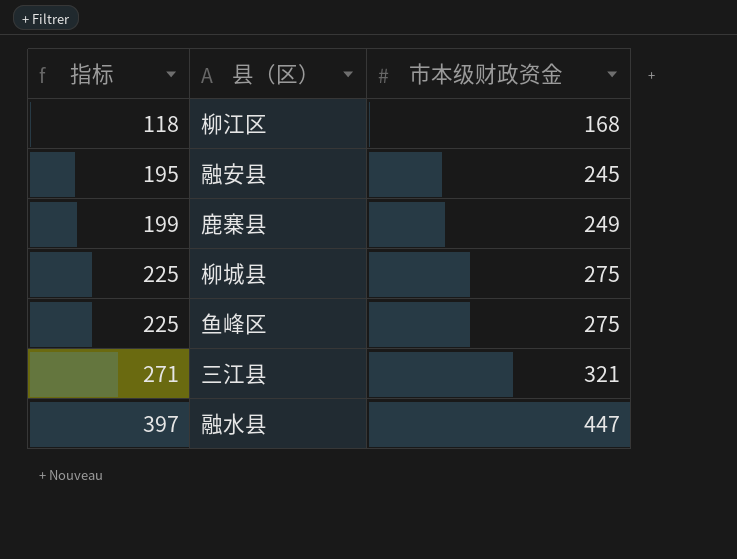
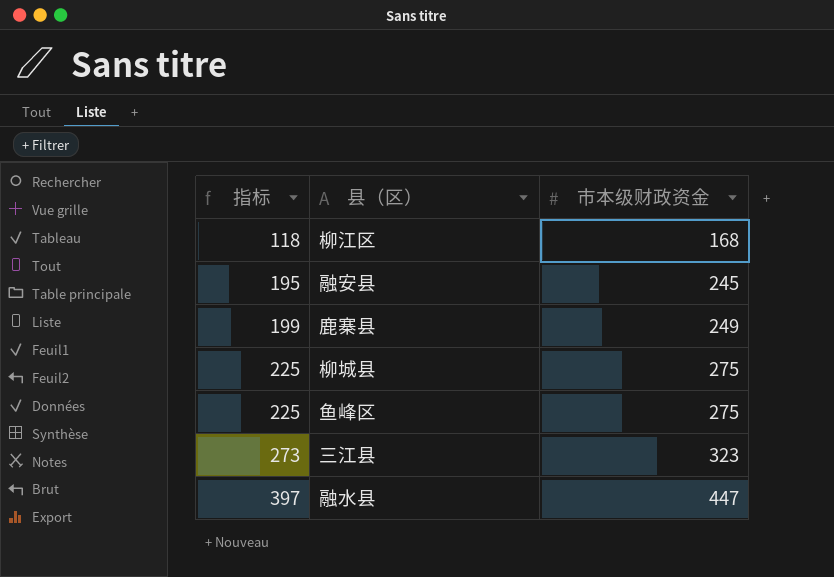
三江县 | 指标: 271 -> 273
三江县 | 市本级财政资金: 321 -> 323

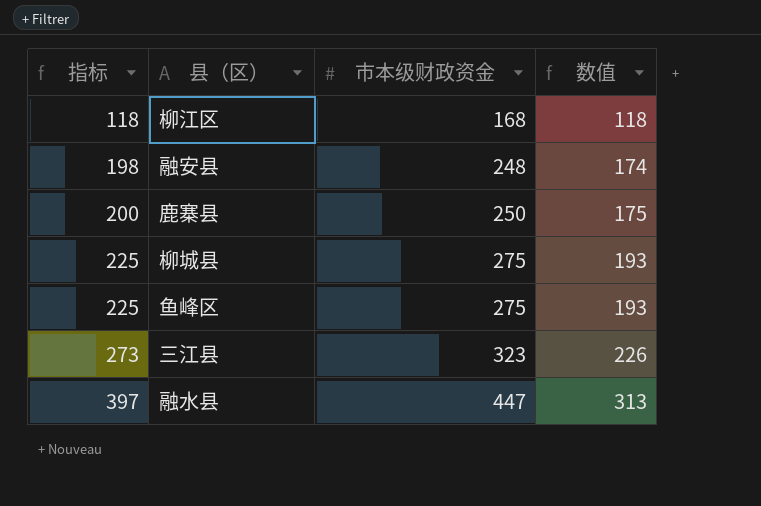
column 数值 | formula: none -> [市本级财政资金] * 0.7
融安县 | 指标: 195 -> 198
融安县 | 市本级财政资金: 245 -> 248
鹿寨县 | 指标: 199 -> 200
鹿寨县 | 市本级财政资金: 249 -> 250

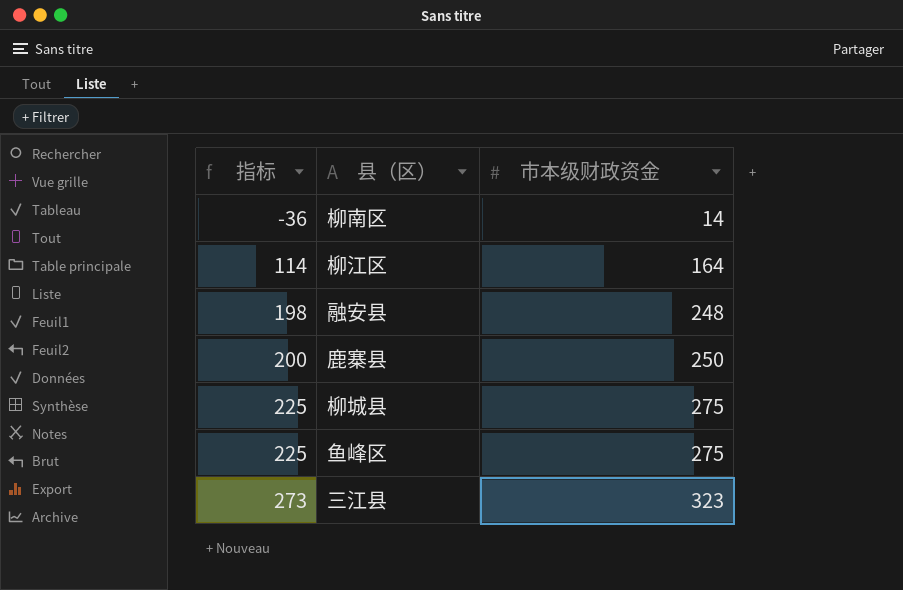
column 数值 | formula: [市本级财政资金] * 0.7 -> none
row 融水县: 397 | 447 | 313 -> none
row 柳南区: none -> -36 | 14
柳江区 | 指标: 118 -> 114
柳江区 | 市本级财政资金: 168 -> 164

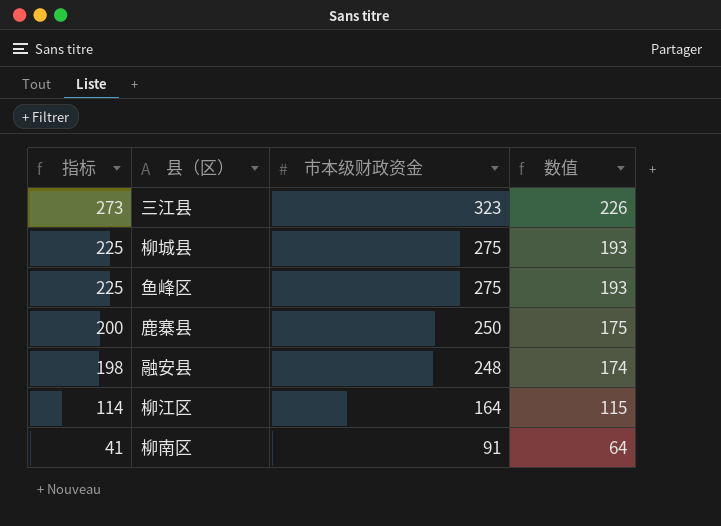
row order: 指标 ascending -> 指标 descending
column 数值 | formula: none -> [市本级财政资金] * 0.7
柳南区 | 指标: -36 -> 41
柳南区 | 市本级财政资金: 14 -> 91

